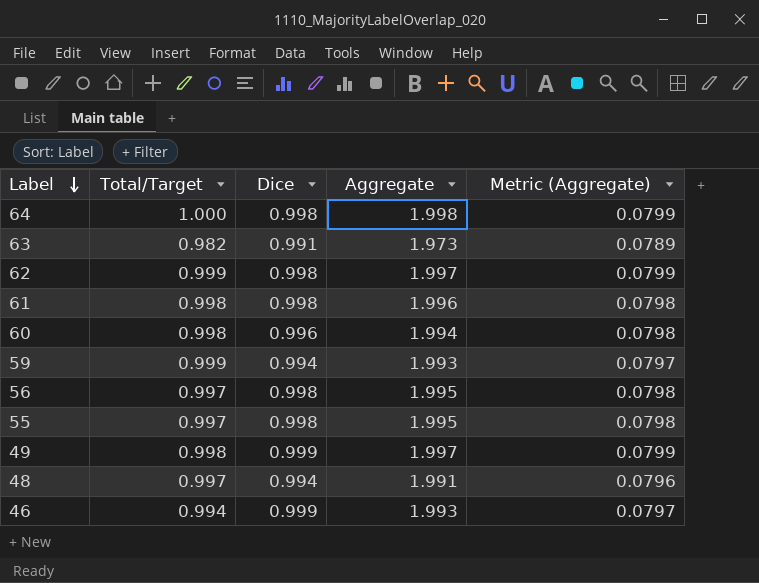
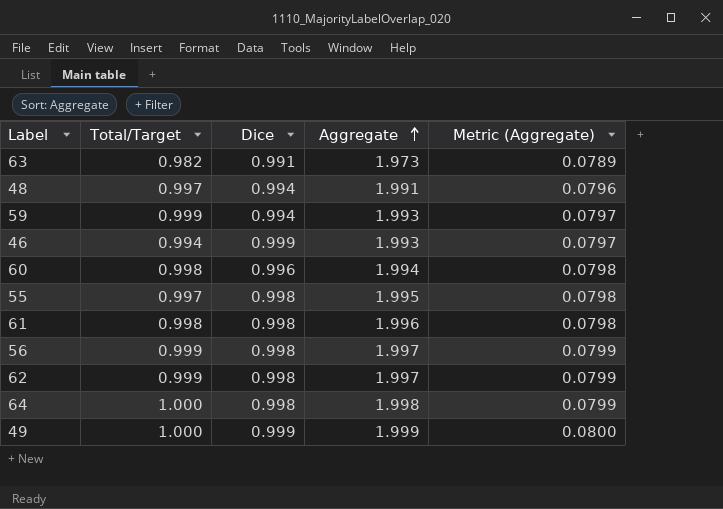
row order: Label descending -> Aggregate ascending
56 | Total/Target: 0.997 -> 0.999
56 | Aggregate: 1.995 -> 1.997
56 | Metric (Aggregate): 0.0798 -> 0.0799
49 | Total/Target: 0.998 -> 1.000
49 | Aggregate: 1.997 -> 1.999
49 | Metric (Aggregate): 0.0799 -> 0.0800

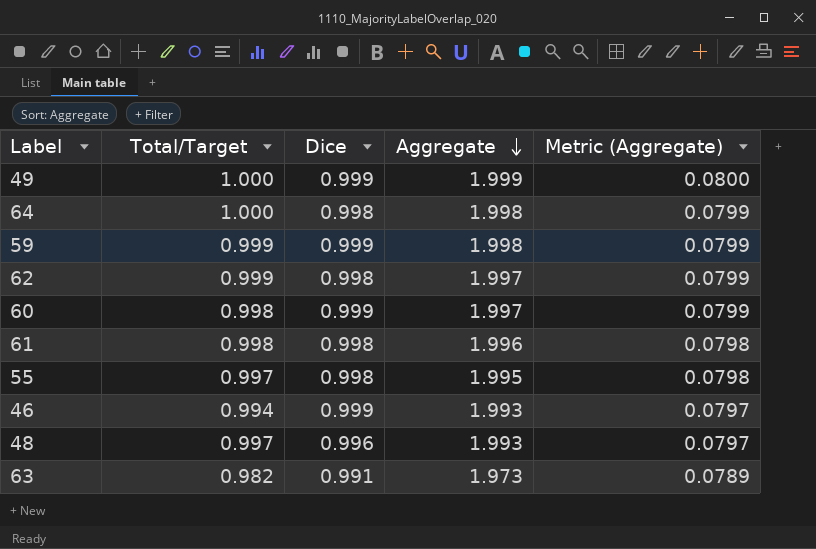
row order: Aggregate ascending -> Aggregate descending
row 56: 0.999 | 0.998 | 1.997 | 0.0799 -> none
59 | Dice: 0.994 -> 0.999
59 | Aggregate: 1.993 -> 1.998
59 | Metric (Aggregate): 0.0797 -> 0.0799
60 | Dice: 0.996 -> 0.999
60 | Aggregate: 1.994 -> 1.997
60 | Metric (Aggregate): 0.0798 -> 0.0799
48 | Dice: 0.994 -> 0.996
48 | Aggregate: 1.991 -> 1.993
48 | Metric (Aggregate): 0.0796 -> 0.0797

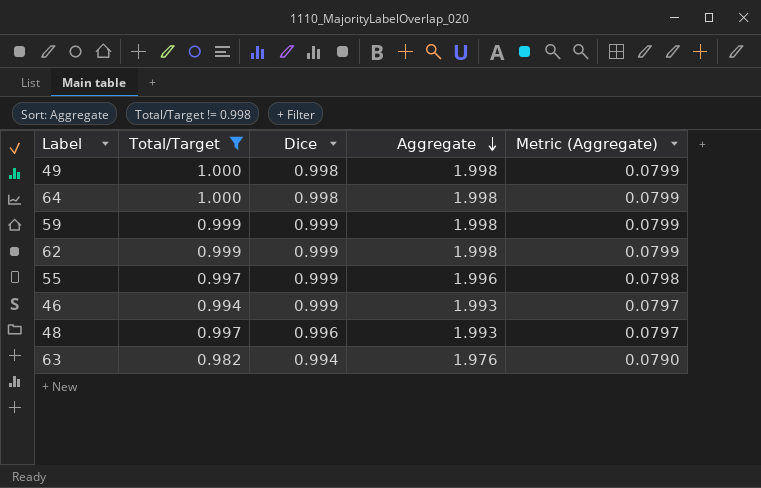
filter: none -> Total/Target != 0.998
49 | Dice: 0.999 -> 0.998
49 | Aggregate: 1.999 -> 1.998
49 | Metric (Aggregate): 0.0800 -> 0.0799
62 | Dice: 0.998 -> 0.999
62 | Aggregate: 1.997 -> 1.998
55 | Dice: 0.998 -> 0.999
55 | Aggregate: 1.995 -> 1.996
63 | Dice: 0.991 -> 0.994
63 | Aggregate: 1.973 -> 1.976
63 | Metric (Aggregate): 0.0789 -> 0.0790

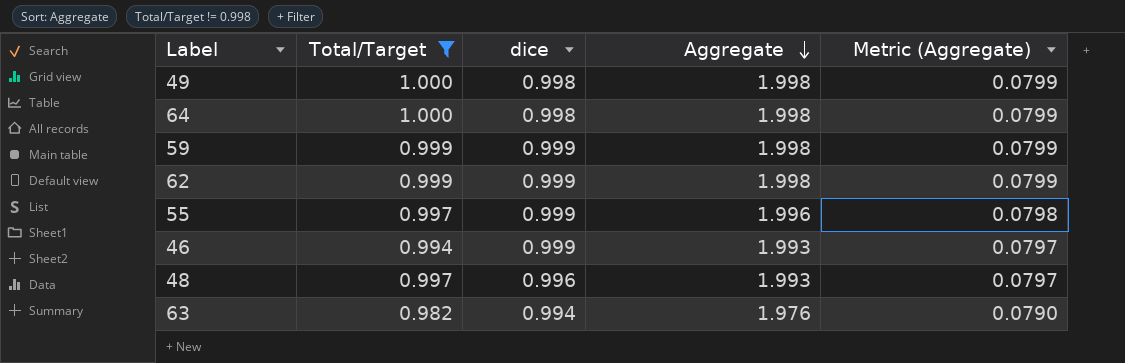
column name: Dice -> dice

